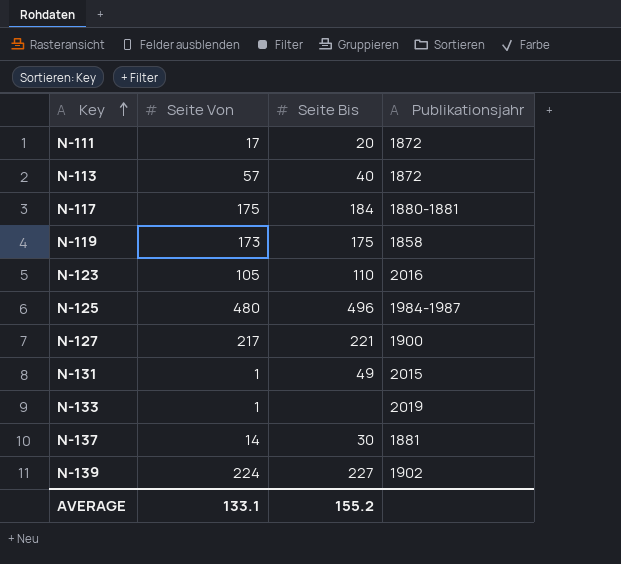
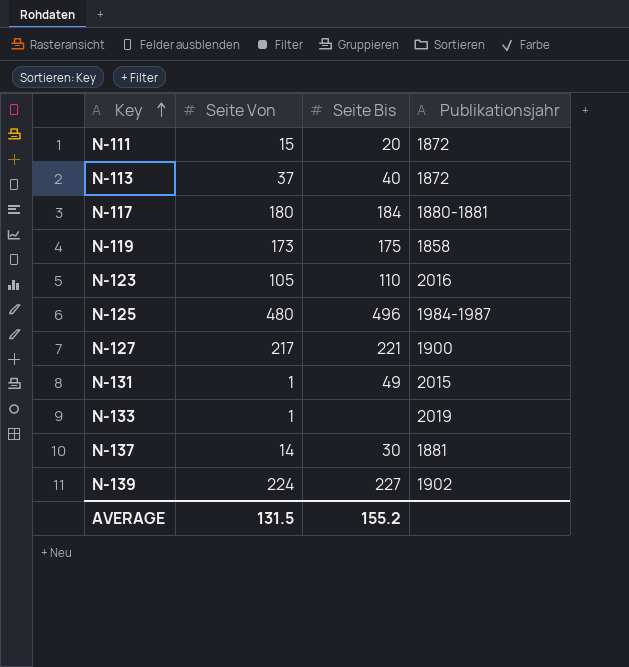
N-111 | Seite Von: 17 -> 15
N-113 | Seite Von: 57 -> 37
N-117 | Seite Von: 175 -> 180
AVERAGE | Seite Von: 133.1 -> 131.5

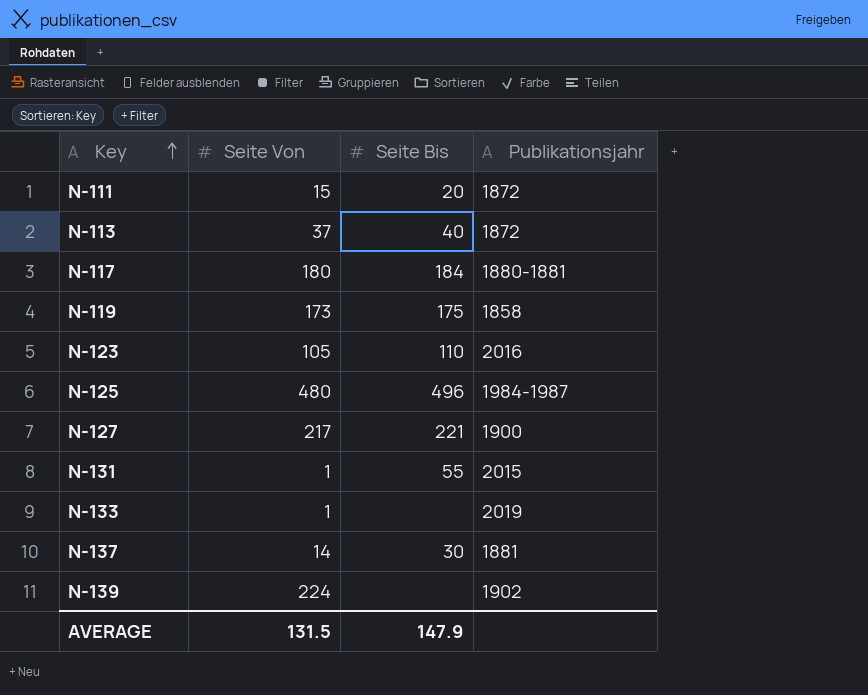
N-131 | Seite Bis: 49 -> 55
N-139 | Seite Bis: 227 -> none
AVERAGE | Seite Bis: 155.2 -> 147.9

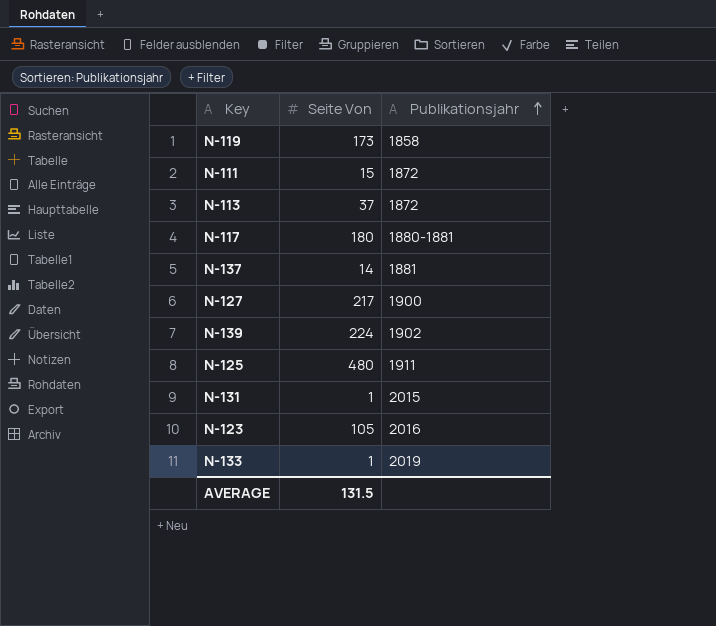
row order: Key ascending -> Publikationsjahr ascending
column Seite Bis | position: 3 -> none
N-125 | Publikationsjahr: 1984-1987 -> 1911

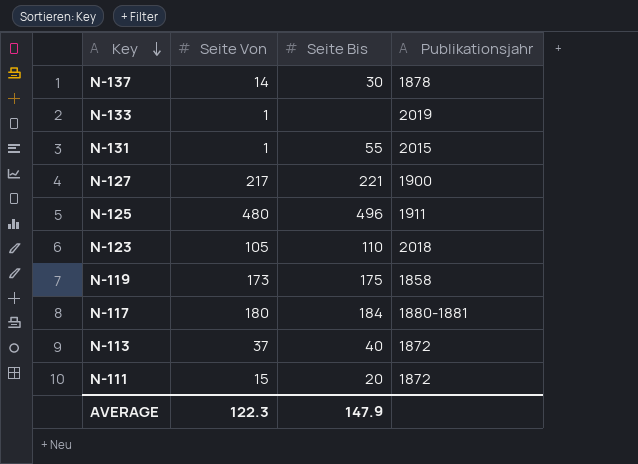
row order: Publikationsjahr ascending -> Key descending
column Seite Bis | position: none -> 3
row N-139: 224 | 1902 -> none
N-137 | Publikationsjahr: 1881 -> 1878
N-123 | Publikationsjahr: 2016 -> 2018
AVERAGE | Seite Von: 131.5 -> 122.3

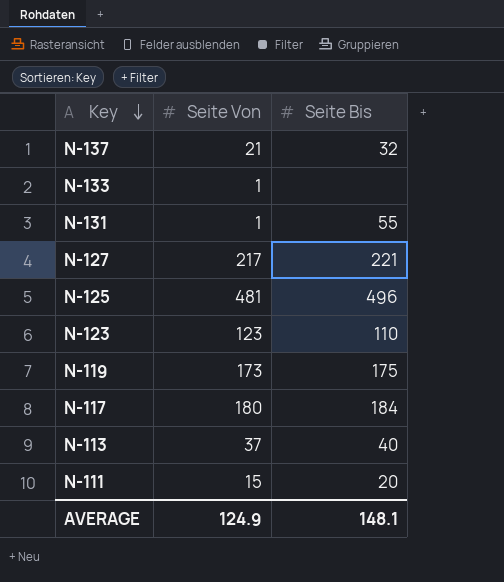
column Publikationsjahr | position: 4 -> none
N-137 | Seite Von: 14 -> 21
N-137 | Seite Bis: 30 -> 32
N-125 | Seite Von: 480 -> 481
N-123 | Seite Von: 105 -> 123
AVERAGE | Seite Von: 122.3 -> 124.9
AVERAGE | Seite Bis: 147.9 -> 148.1

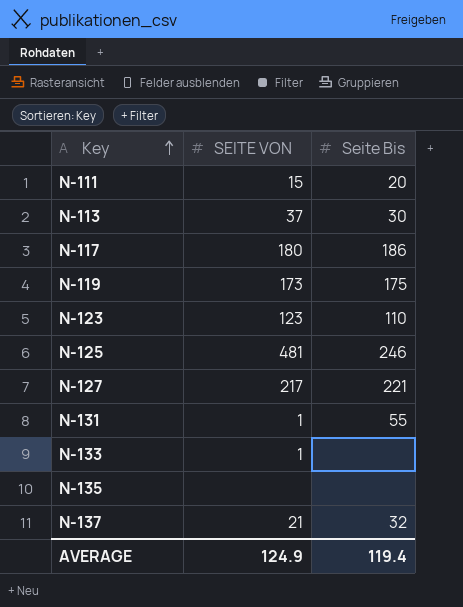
row order: Key descending -> Key ascending
column name: Seite Von -> SEITE VON
N-113 | Seite Bis: 40 -> 30
N-117 | Seite Bis: 184 -> 186
N-125 | Seite Bis: 496 -> 246
row N-135: none -> none | none
AVERAGE | Seite Bis: 148.1 -> 119.4

